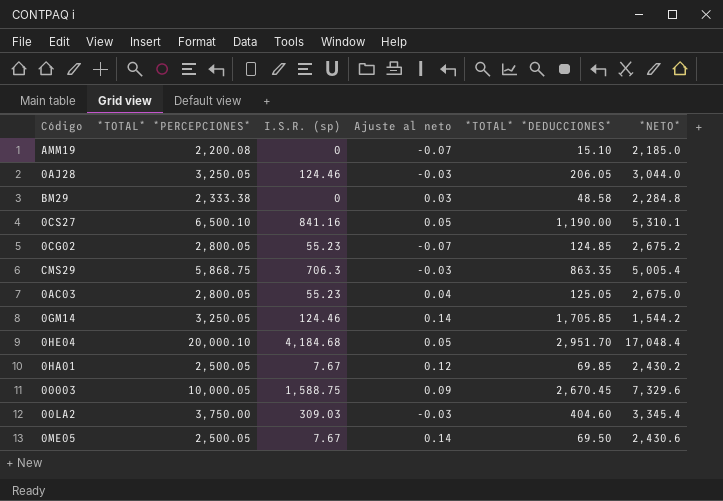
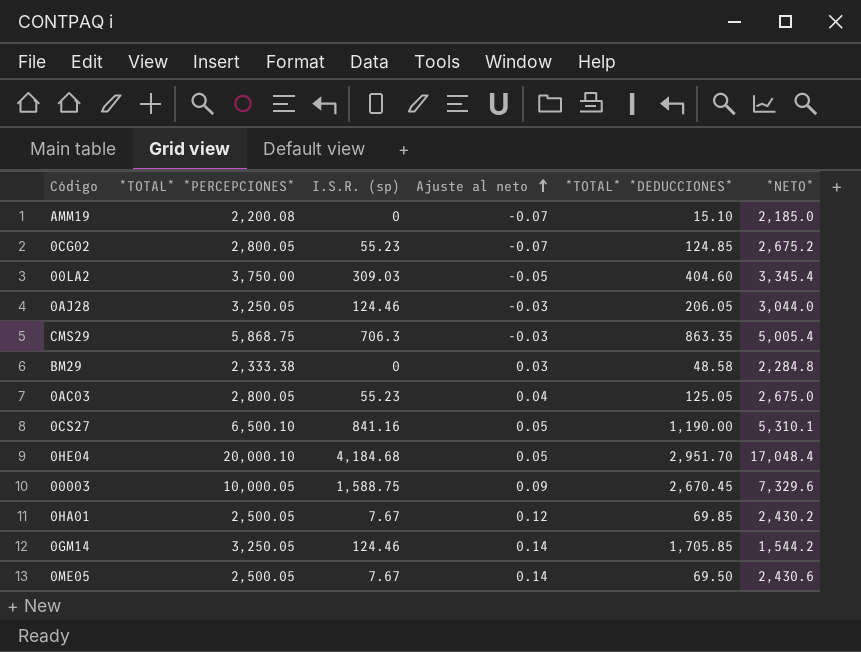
row order: none -> Ajuste al neto ascending
00LA2 | Ajuste al neto: -0.03 -> -0.05

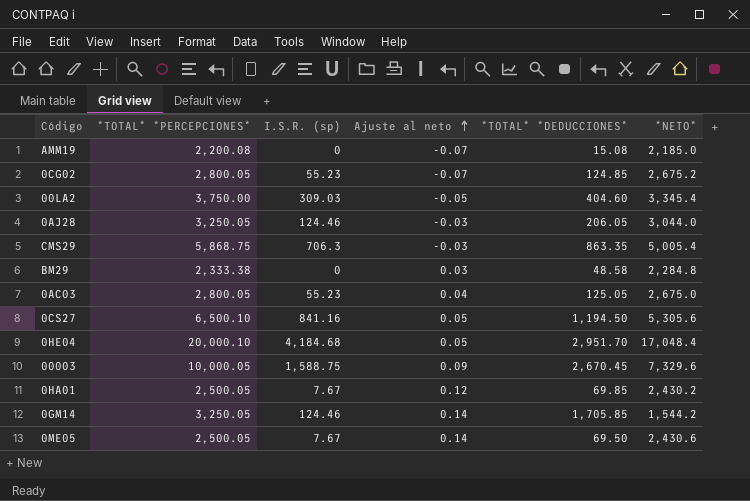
AMM19 | *TOTAL* *DEDUCCIONES*: 15.10 -> 15.08
0CS27 | *TOTAL* *DEDUCCIONES*: 1,190.00 -> 1,194.50
0CS27 | *NETO*: 5,310.1 -> 5,305.6

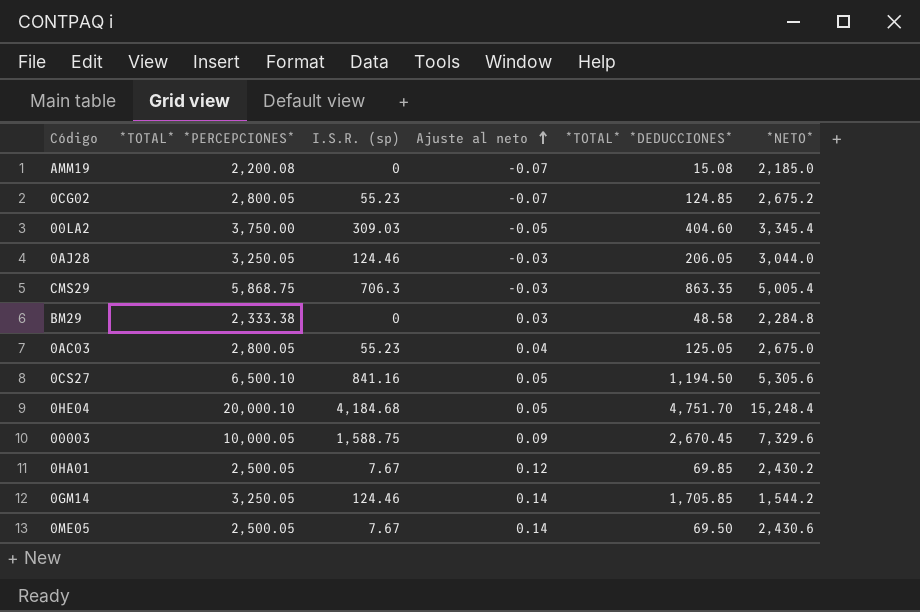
0HE04 | *TOTAL* *DEDUCCIONES*: 2,951.70 -> 4,751.70
0HE04 | *NETO*: 17,048.4 -> 15,248.4

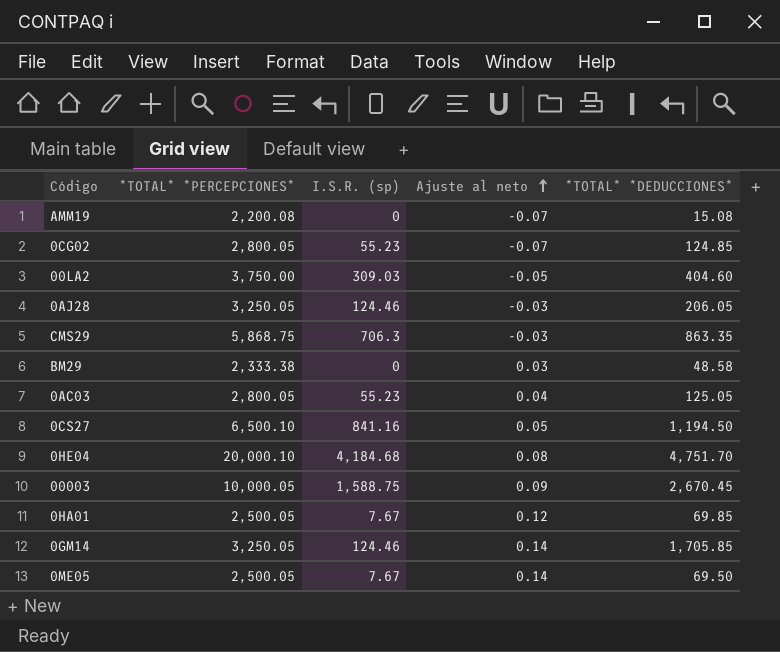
column *NETO* | formula: [*TOTAL* *PERCEPCIONES*] - [*TOTAL* *DEDUCCIONES*] -> none
0HE04 | Ajuste al neto: 0.05 -> 0.08

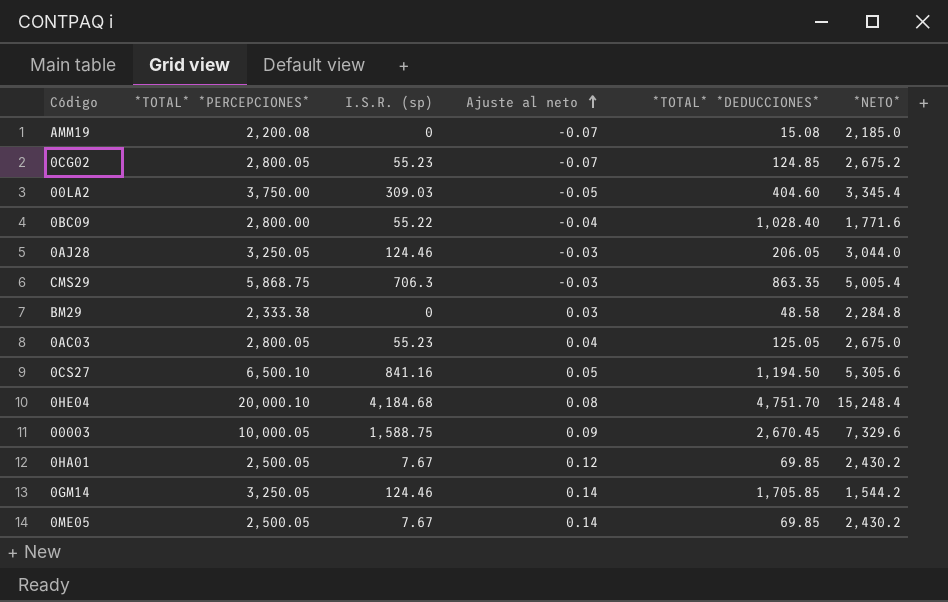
column *NETO* | formula: none -> [*TOTAL* *PERCEPCIONES*] - [*TOTAL* *DEDUCCIONES*]
row 0BC09: none -> 2,800.00 | 55.22 | -0.04 | 1,028.40 | 1,771.6
0ME05 | *TOTAL* *DEDUCCIONES*: 69.50 -> 69.85

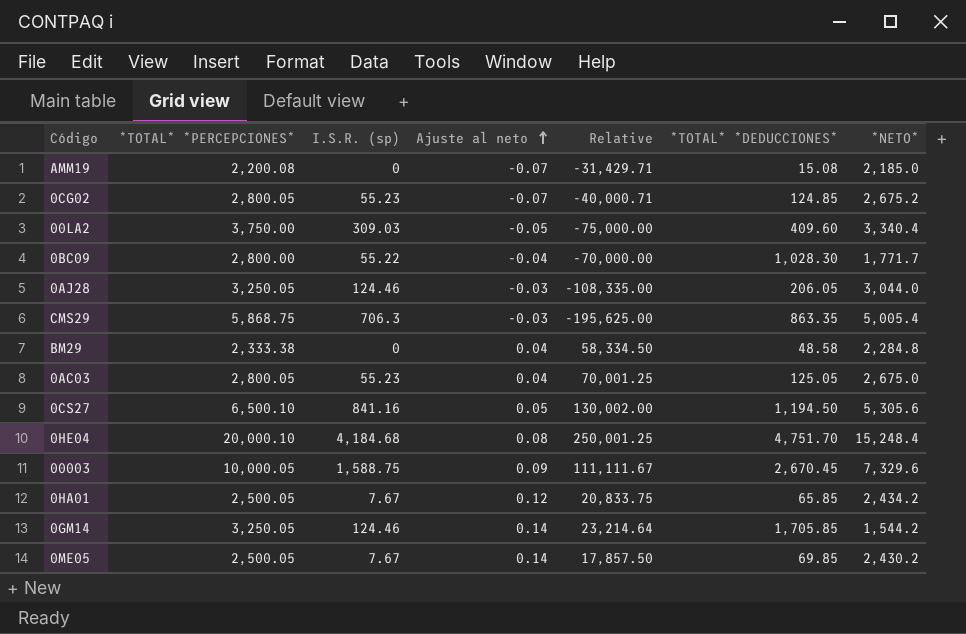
column Relative | formula: none -> [*TOTAL* *PERCEPCIONES*] / [Ajuste al neto]
00LA2 | *TOTAL* *DEDUCCIONES*: 404.60 -> 409.60
00LA2 | *NETO*: 3,345.4 -> 3,340.4
0BC09 | *TOTAL* *DEDUCCIONES*: 1,028.40 -> 1,028.30
0BC09 | *NETO*: 1,771.6 -> 1,771.7
BM29 | Ajuste al neto: 0.03 -> 0.04
0HA01 | *TOTAL* *DEDUCCIONES*: 69.85 -> 65.85
0HA01 | *NETO*: 2,430.2 -> 2,434.2

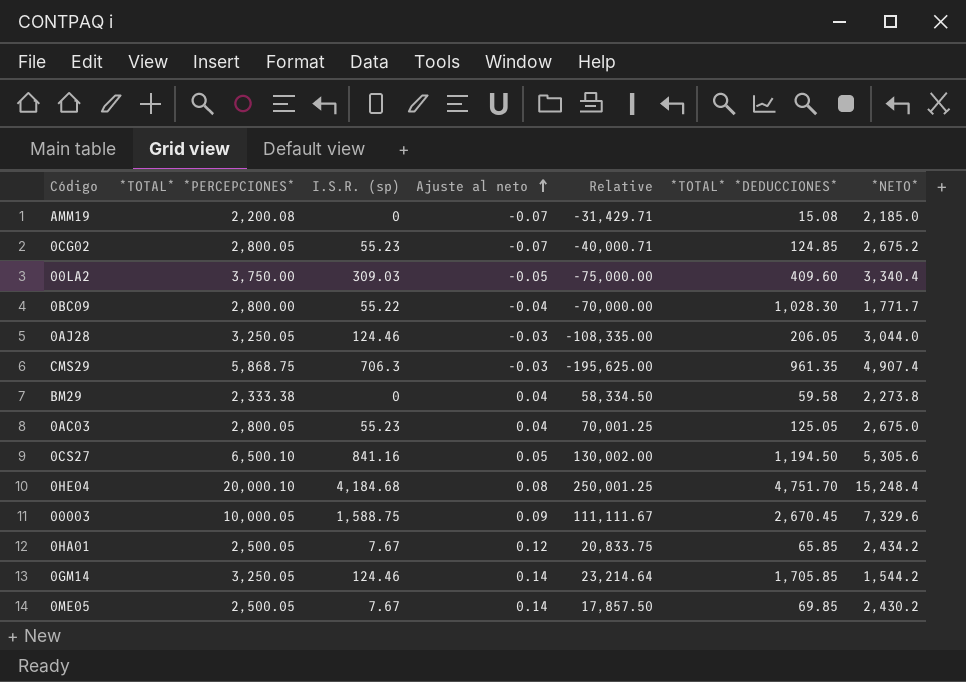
CMS29 | *TOTAL* *DEDUCCIONES*: 863.35 -> 961.35
CMS29 | *NETO*: 5,005.4 -> 4,907.4
BM29 | *TOTAL* *DEDUCCIONES*: 48.58 -> 59.58
BM29 | *NETO*: 2,284.8 -> 2,273.8

